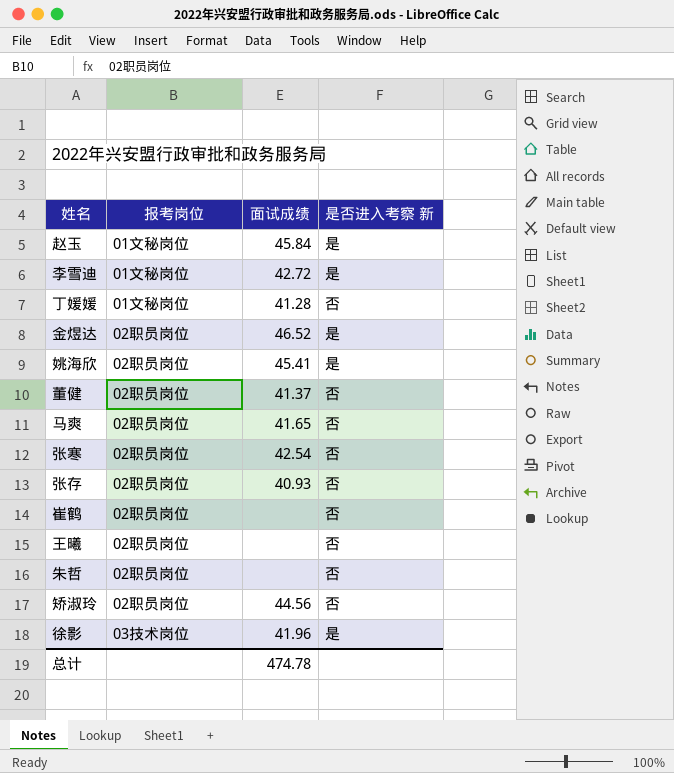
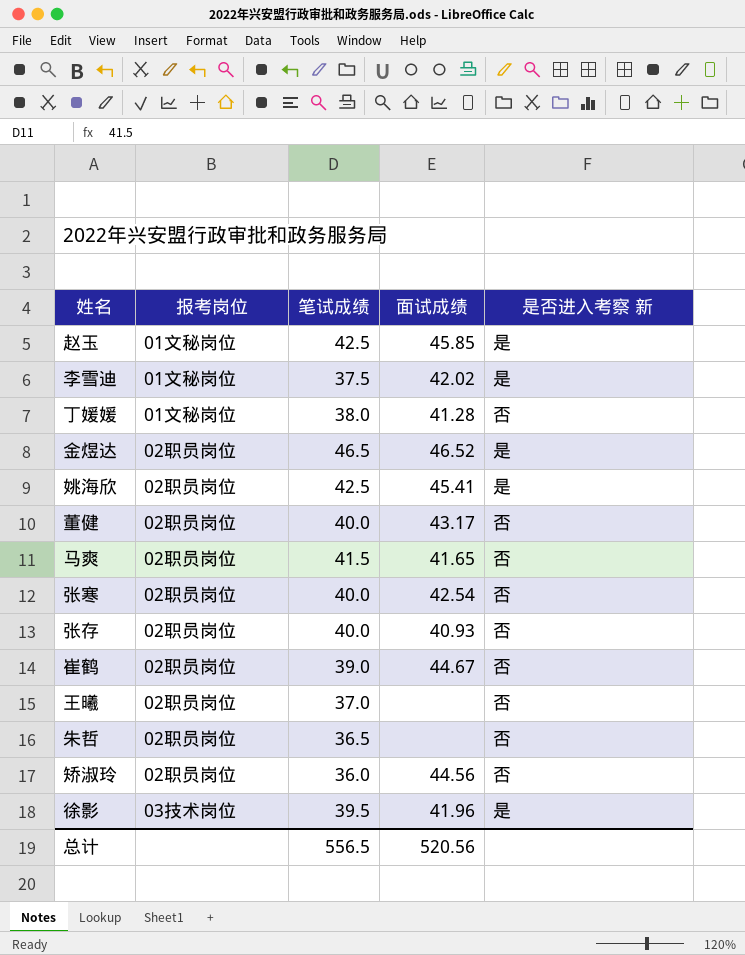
column 笔试成绩 | position: none -> 3
赵玉 | 面试成绩: 45.84 -> 45.85
李雪迪 | 面试成绩: 42.72 -> 42.02
董健 | 面试成绩: 41.37 -> 43.17
崔鹤 | 面试成绩: none -> 44.67
总计 | 面试成绩: 474.78 -> 520.56

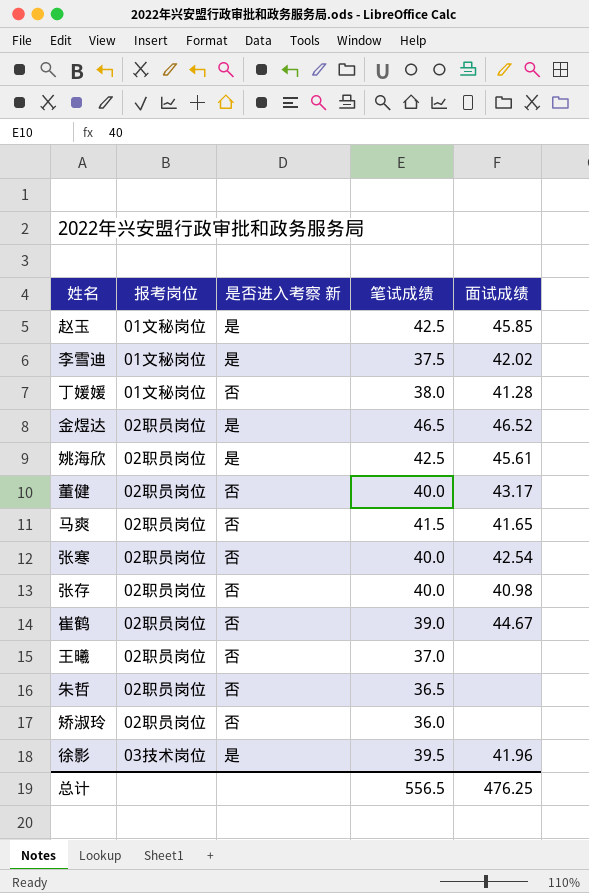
column 是否进入考察 新 | position: 5 -> 3
姚海欣 | 面试成绩: 45.41 -> 45.61
张存 | 面试成绩: 40.93 -> 40.98
矫淑玲 | 面试成绩: 44.56 -> none
总计 | 面试成绩: 520.56 -> 476.25

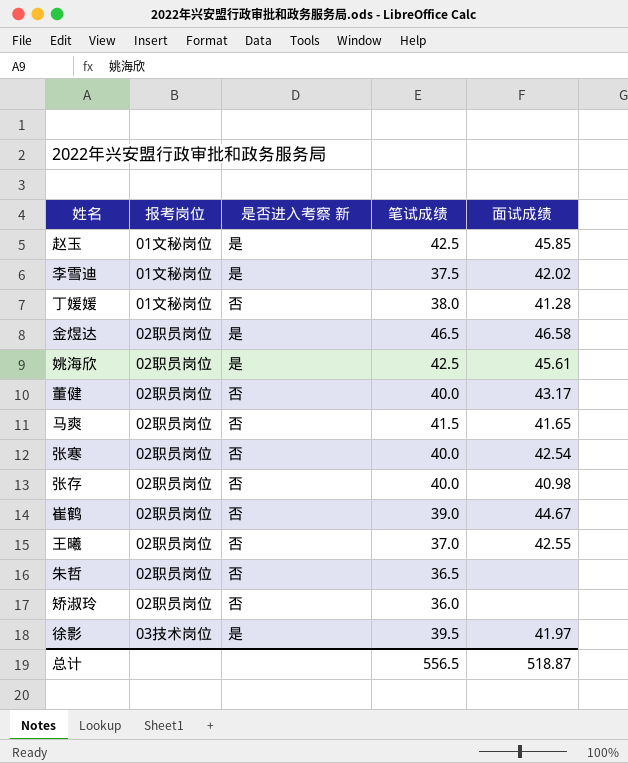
金煜达 | 面试成绩: 46.52 -> 46.58
王曦 | 面试成绩: none -> 42.55
徐影 | 面试成绩: 41.96 -> 41.97
总计 | 面试成绩: 476.25 -> 518.87

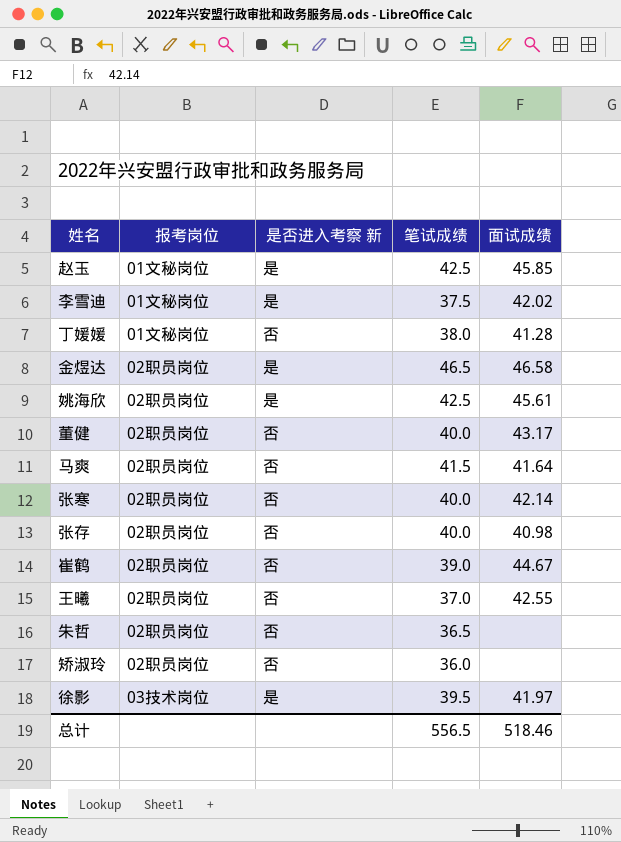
马爽 | 面试成绩: 41.65 -> 41.64
张寒 | 面试成绩: 42.54 -> 42.14
总计 | 面试成绩: 518.87 -> 518.46

